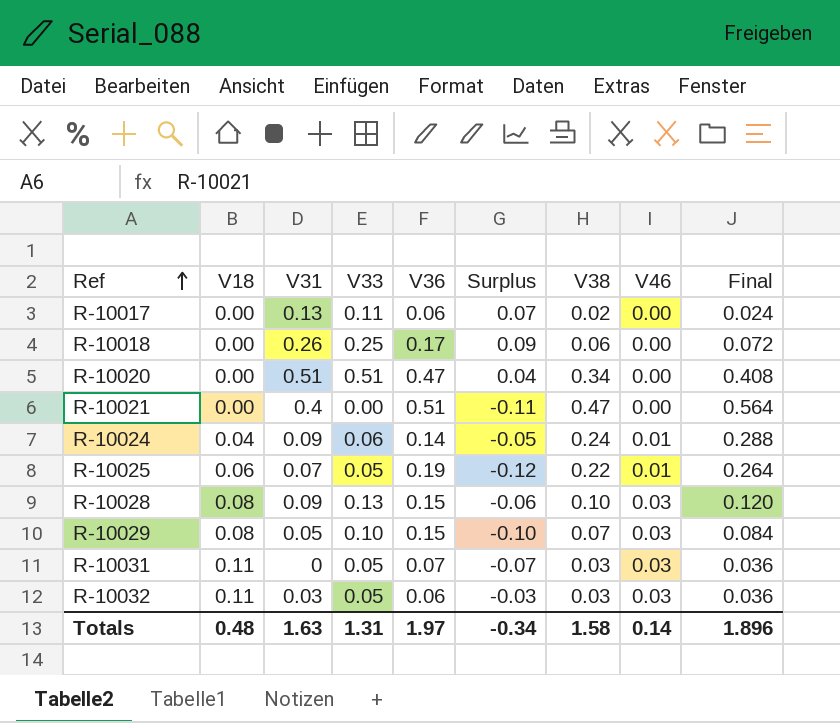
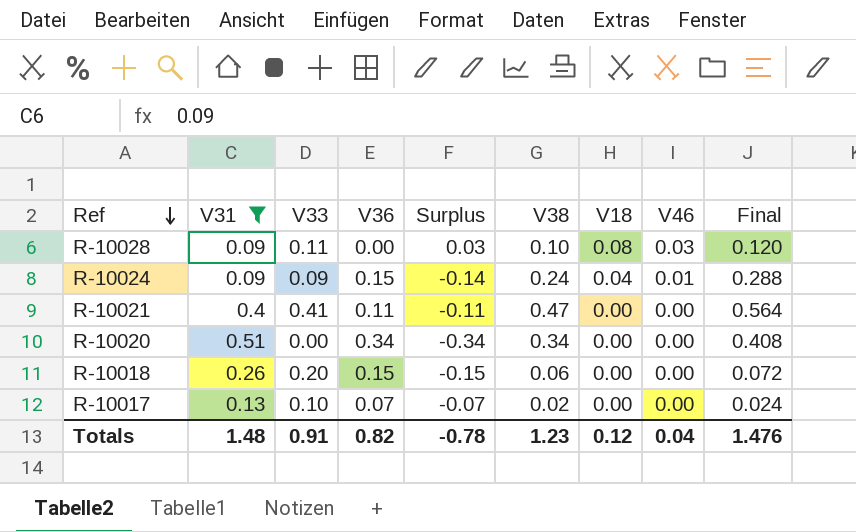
filter: none -> V31 >= 0.09
row order: Ref ascending -> Ref descending
column Surplus | formula: [V31] - [V36] -> [V46] - [V36]
column V18 | position: 2 -> 7
R-10028 | V33: 0.13 -> 0.11
R-10028 | V36: 0.15 -> 0.00
R-10024 | V33: 0.06 -> 0.09
R-10024 | V36: 0.14 -> 0.15
R-10021 | V33: 0.00 -> 0.41
R-10021 | V36: 0.51 -> 0.11
R-10020 | V33: 0.51 -> 0.00
R-10020 | V36: 0.47 -> 0.34
R-10018 | V33: 0.25 -> 0.20
R-10018 | V36: 0.17 -> 0.15
R-10017 | V33: 0.11 -> 0.10
R-10017 | V36: 0.06 -> 0.07
Totals | V31: 1.63 -> 1.48
Totals | V33: 1.31 -> 0.91
Totals | V36: 1.97 -> 0.82
Totals | Surplus: -0.34 -> -0.78
Totals | V38: 1.58 -> 1.23
Totals | V18: 0.48 -> 0.12
Totals | V46: 0.14 -> 0.04
Totals | Final: 1.896 -> 1.476

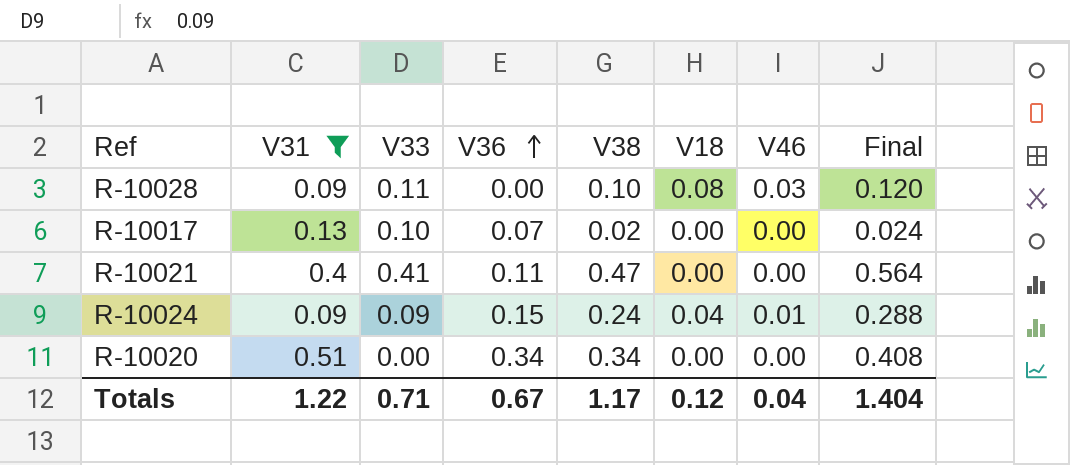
row order: Ref descending -> V36 ascending
column Surplus | formula: [V46] - [V36] -> none
row R-10018: 0.26 | 0.20 | 0.15 | -0.15 | 0.06 | 0.00 | 0.00 | 0.072 -> none
Totals | V31: 1.48 -> 1.22
Totals | V33: 0.91 -> 0.71
Totals | V36: 0.82 -> 0.67
Totals | V38: 1.23 -> 1.17
Totals | Final: 1.476 -> 1.404

